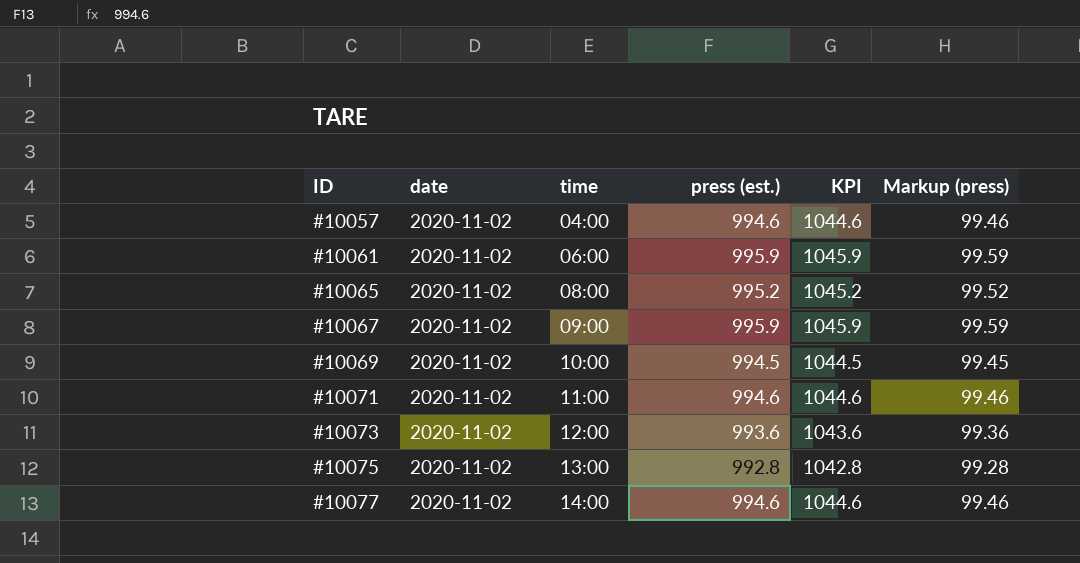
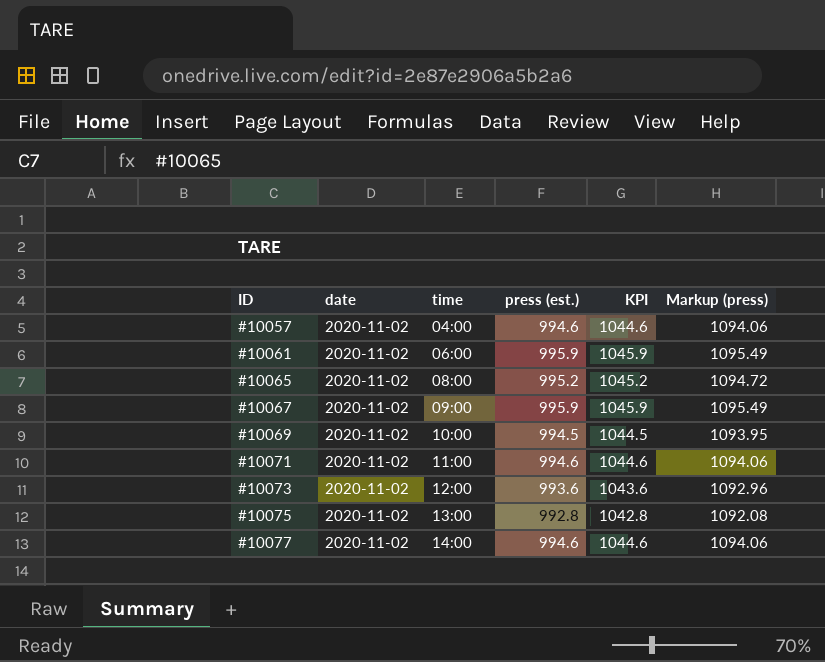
column Markup (press) | formula: [press (est.)] * 0.1 -> [press (est.)] * 1.1

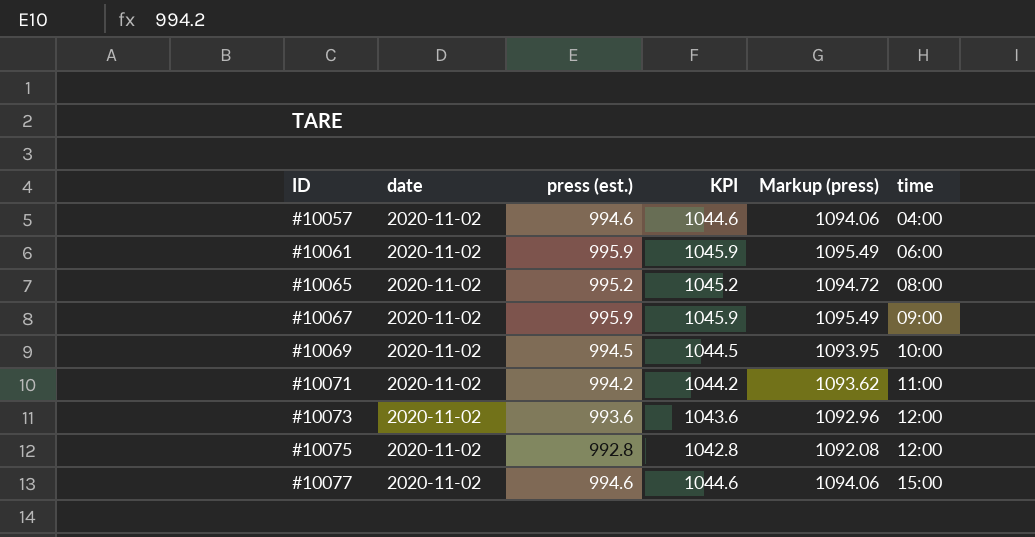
column time | position: 3 -> 6
#10071 | press (est.): 994.6 -> 994.2
#10071 | KPI: 1044.6 -> 1044.2
#10071 | Markup (press): 1094.06 -> 1093.62
#10075 | time: 13:00 -> 12:00
#10077 | time: 14:00 -> 15:00

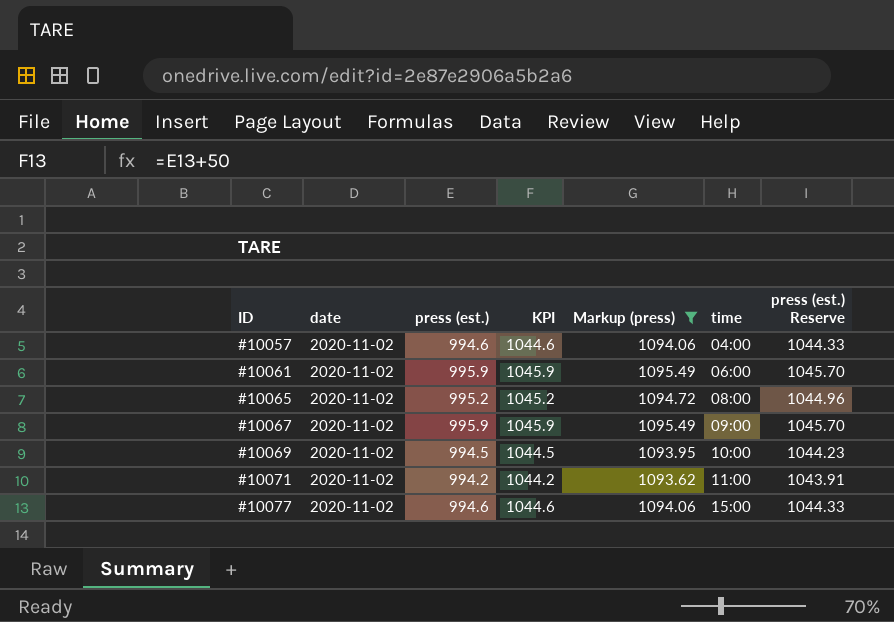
filter: none -> Markup (press) >= 1093.62
column press (est.) Reserve | formula: none -> [press (est.)] * 1.05

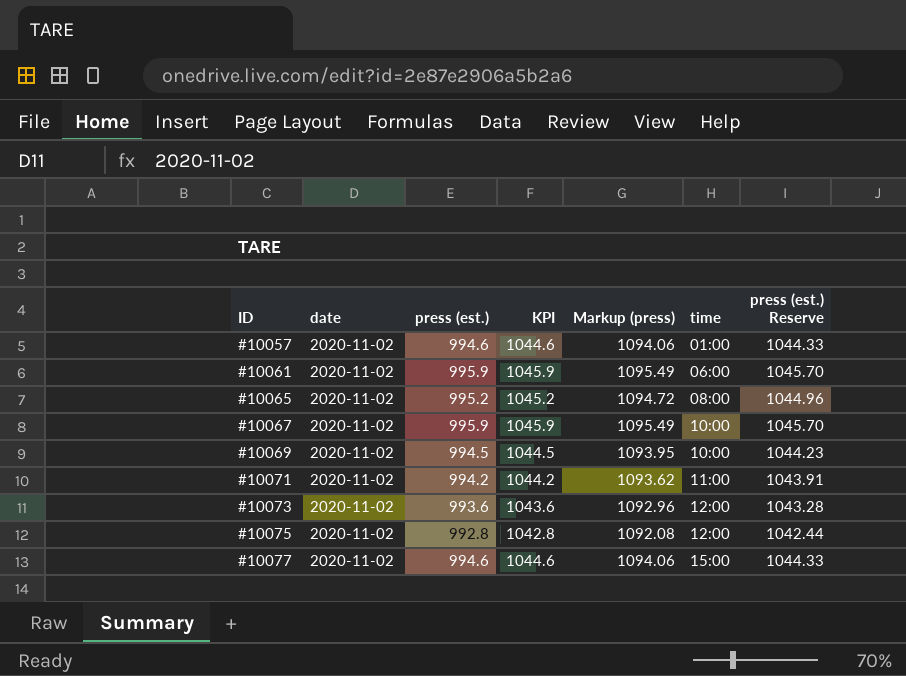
filter: Markup (press) >= 1093.62 -> none
#10057 | time: 04:00 -> 01:00
#10067 | time: 09:00 -> 10:00

